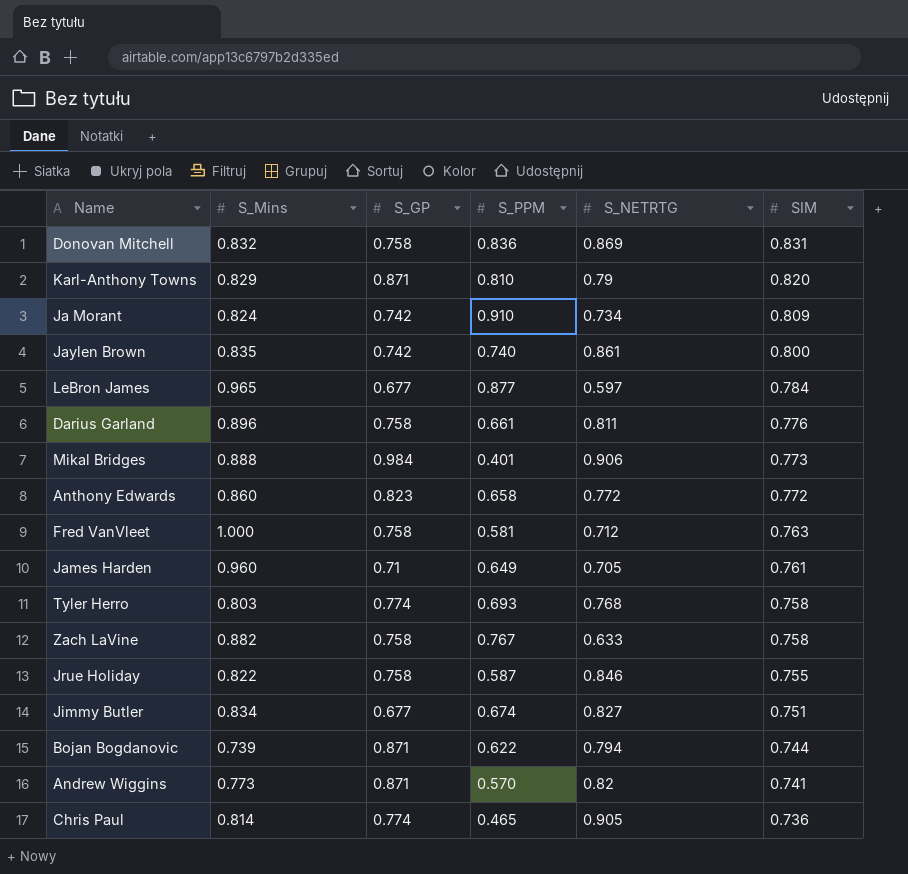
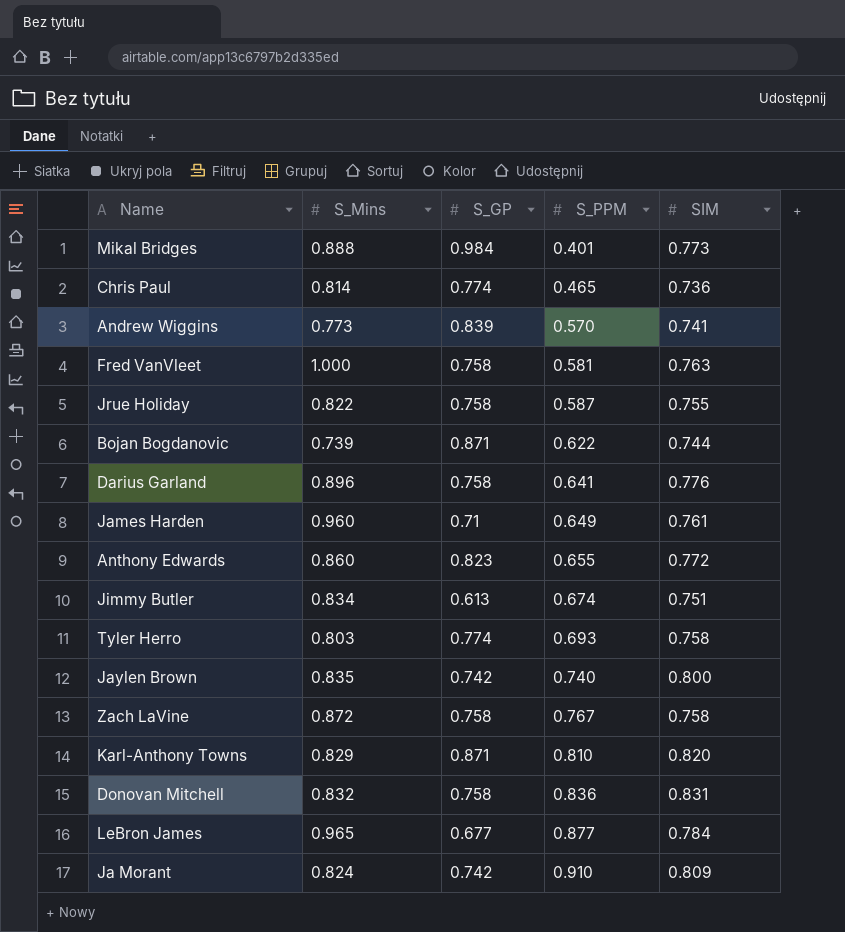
row order: SIM descending -> S_PPM ascending
column S_NETRTG | position: 5 -> none
Andrew Wiggins | S_GP: 0.871 -> 0.839
Darius Garland | S_PPM: 0.661 -> 0.641
Anthony Edwards | S_PPM: 0.658 -> 0.655
Jimmy Butler | S_GP: 0.677 -> 0.613
Zach LaVine | S_Mins: 0.882 -> 0.872

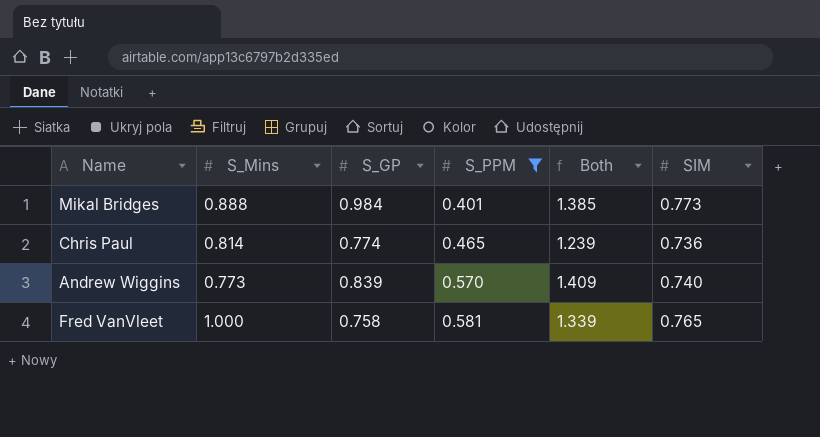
filter: none -> S_PPM <= 0.581
column Both | formula: none -> [S_GP] + [S_PPM]
Andrew Wiggins | SIM: 0.741 -> 0.740
Fred VanVleet | SIM: 0.763 -> 0.765

